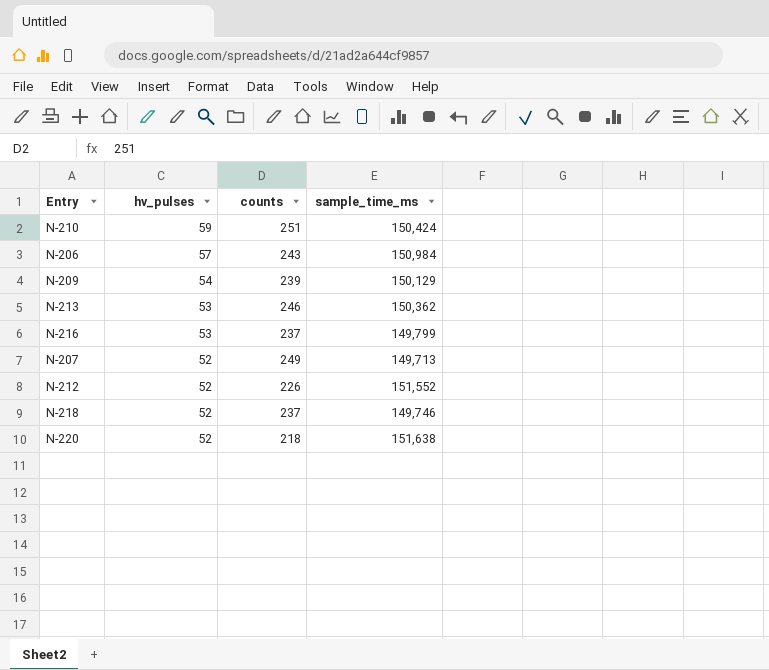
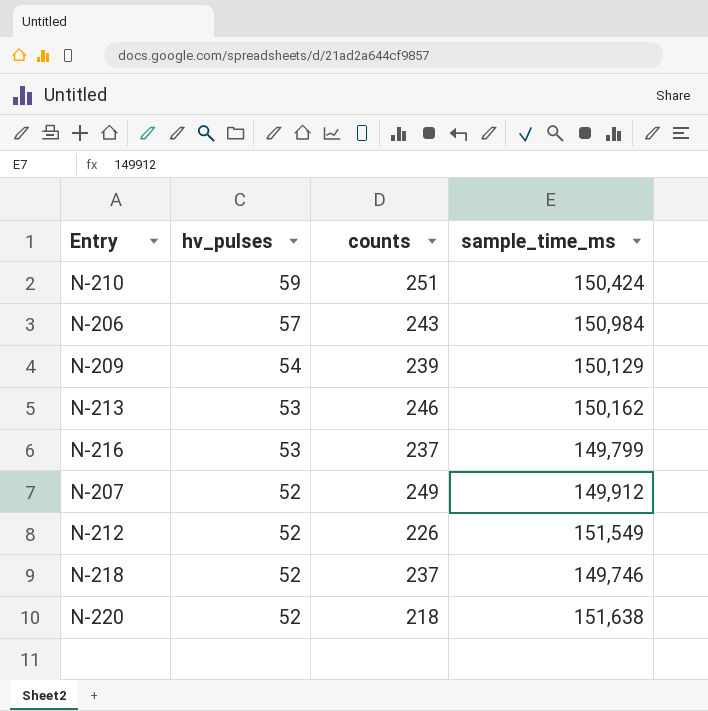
N-213 | sample_time_ms: 150,362 -> 150,162
N-207 | sample_time_ms: 149,713 -> 149,912
N-212 | sample_time_ms: 151,552 -> 151,549

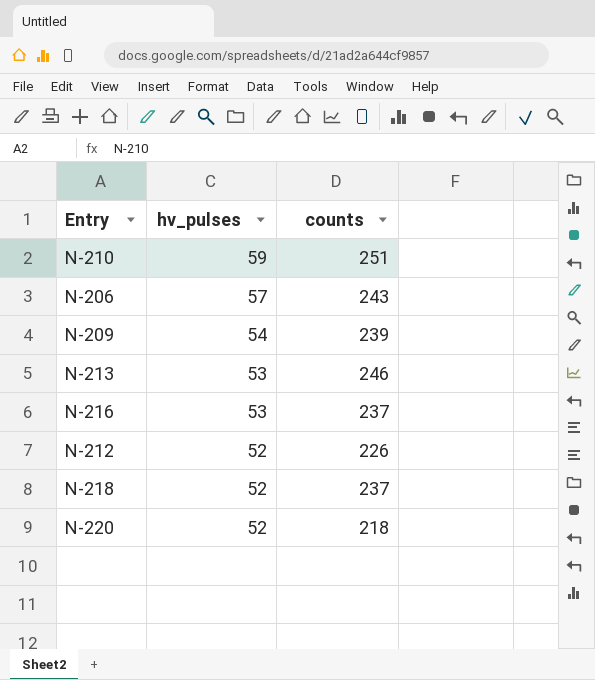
column sample_time_ms | position: 4 -> none
row N-207: 52 | 249 | 149,912 -> none

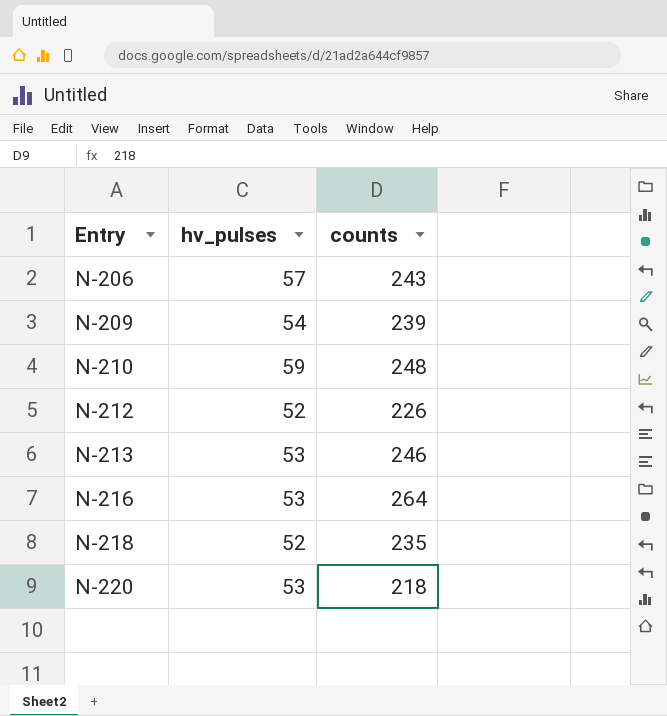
row order: hv_pulses descending -> Entry ascending
N-210 | counts: 251 -> 248
N-216 | counts: 237 -> 264
N-218 | counts: 237 -> 235
N-220 | hv_pulses: 52 -> 53

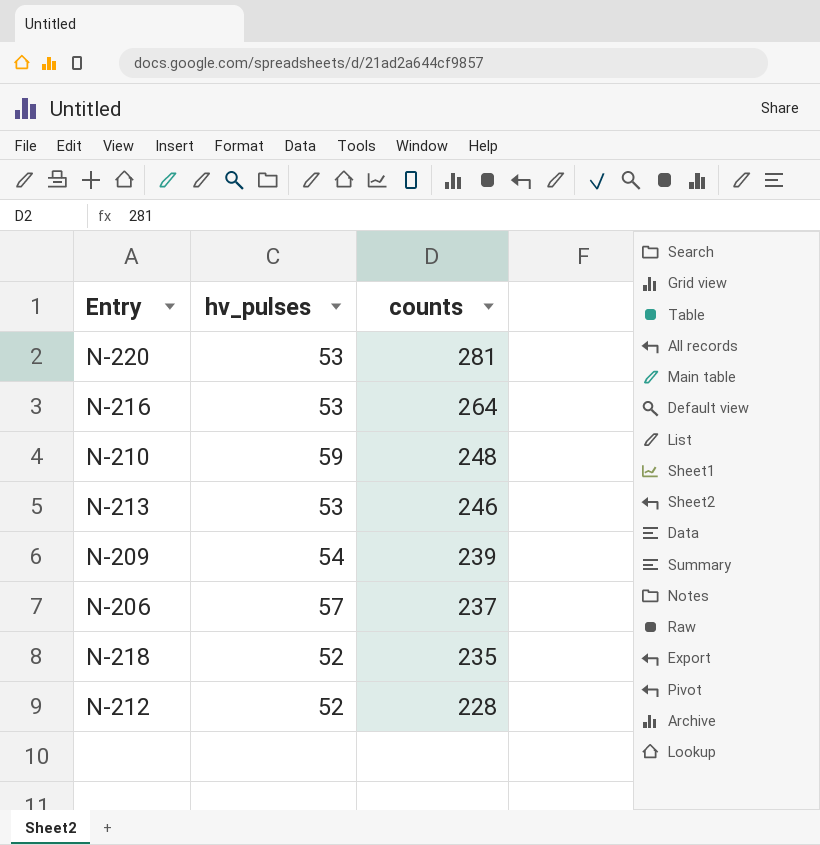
row order: Entry ascending -> counts descending
N-220 | counts: 218 -> 281
N-206 | counts: 243 -> 237
N-212 | counts: 226 -> 228

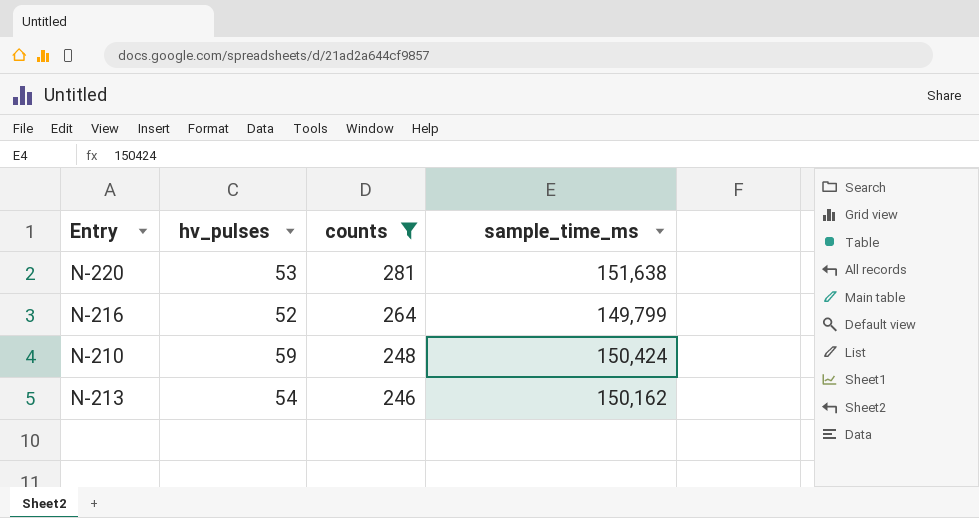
filter: none -> counts >= 246
column sample_time_ms | position: none -> 4
N-216 | hv_pulses: 53 -> 52
N-213 | hv_pulses: 53 -> 54

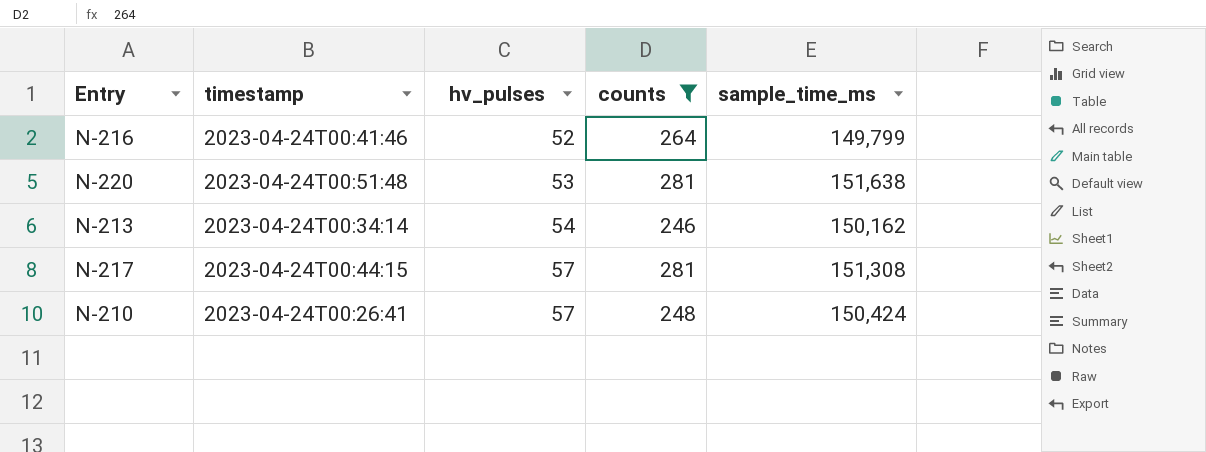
row order: counts descending -> hv_pulses ascending
column timestamp | position: none -> 2
row N-217: none -> 2023-04-24T00:44:15 | 57 | 281 | 151,308
N-210 | hv_pulses: 59 -> 57

